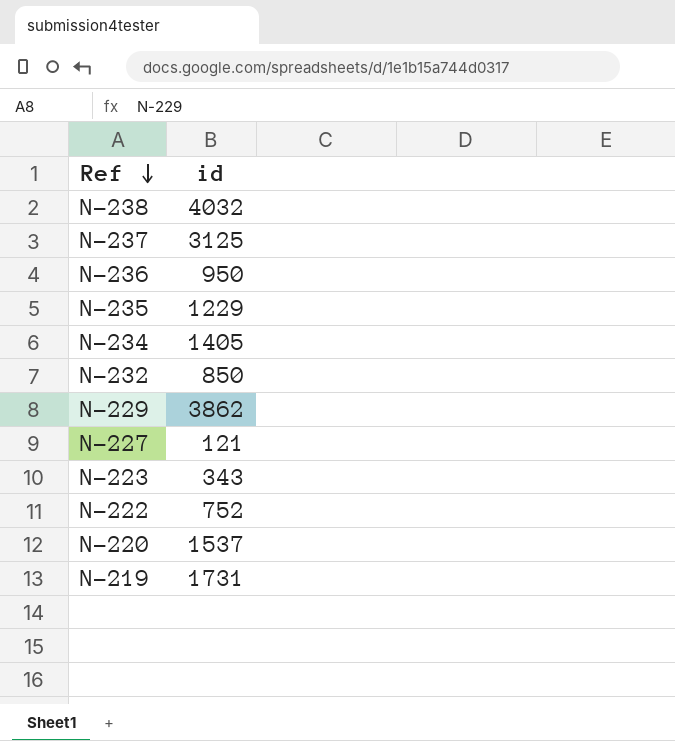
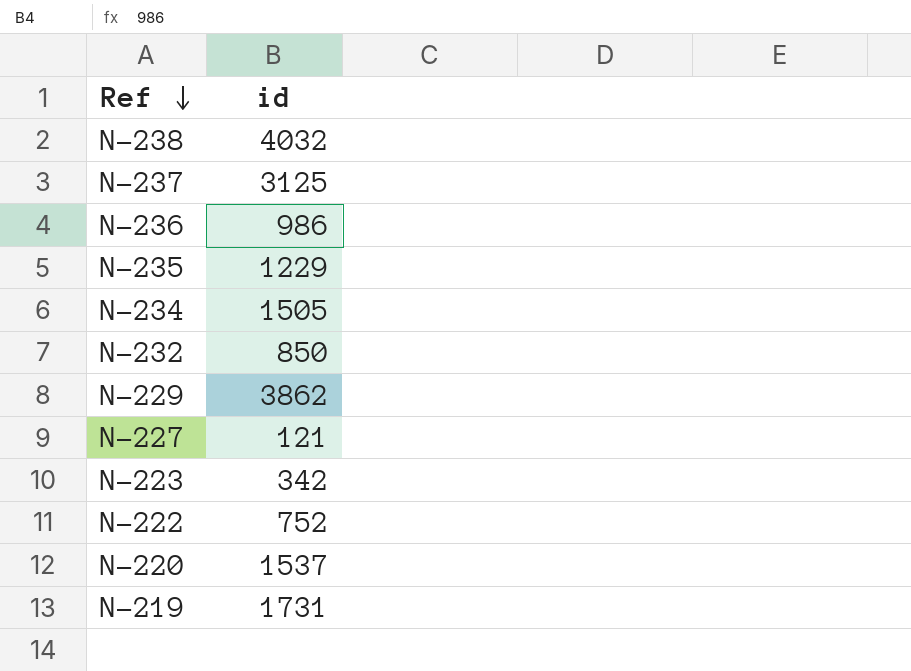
N-236 | id: 950 -> 986
N-234 | id: 1405 -> 1505
N-223 | id: 343 -> 342

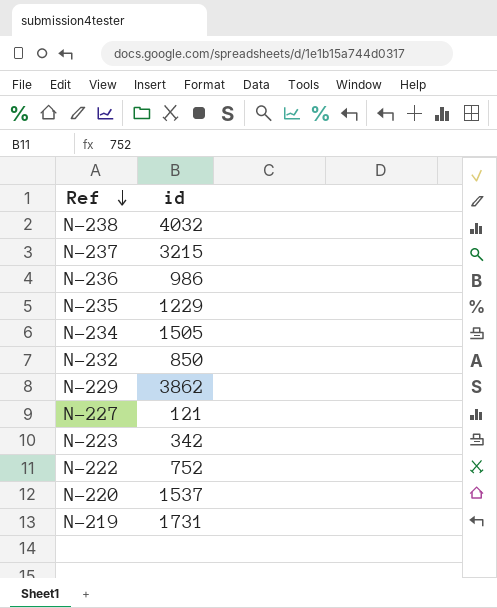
N-237 | id: 3125 -> 3215

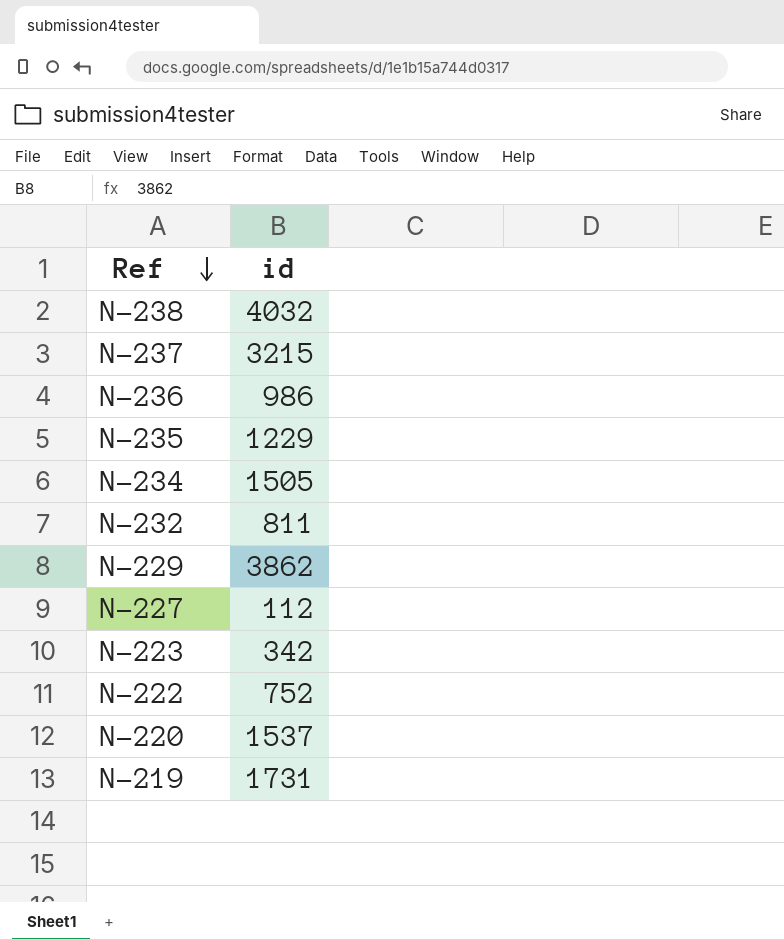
N-232 | id: 850 -> 811
N-227 | id: 121 -> 112

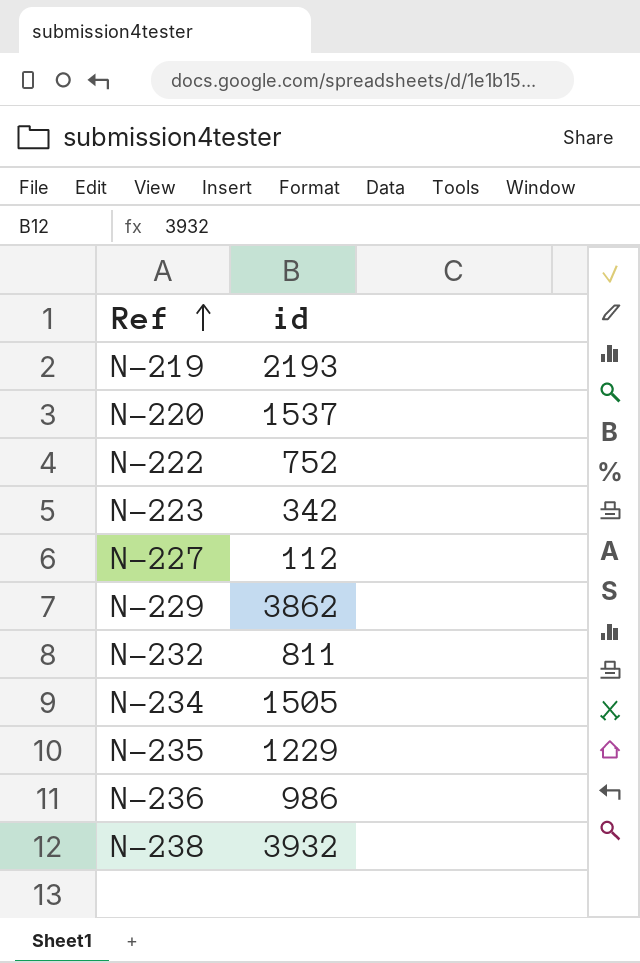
row order: Ref descending -> Ref ascending
row N-237: 3215 -> none
N-219 | id: 1731 -> 2193
N-238 | id: 4032 -> 3932

